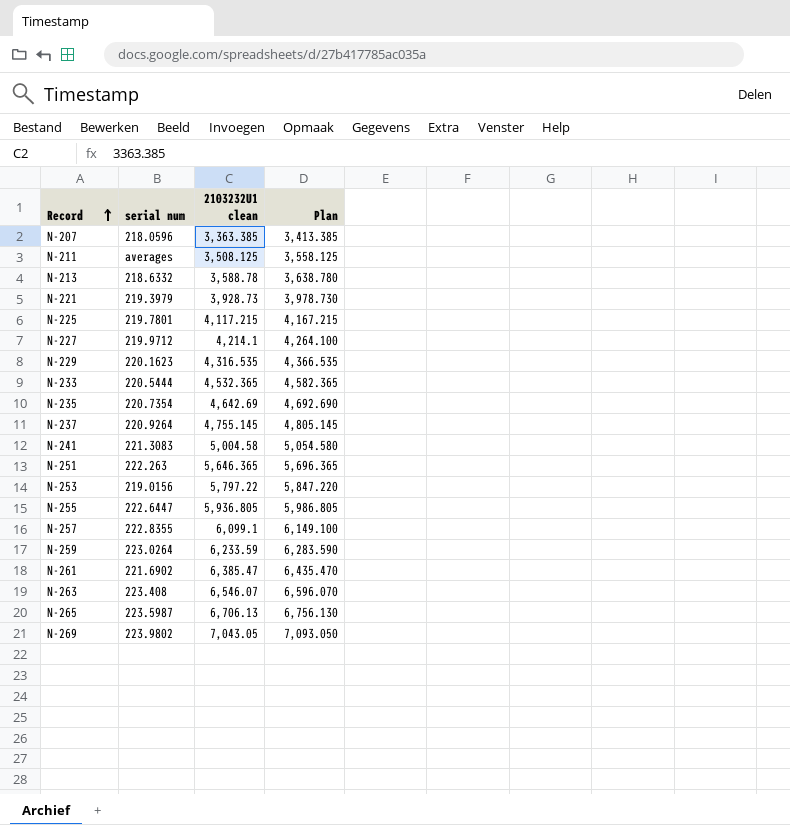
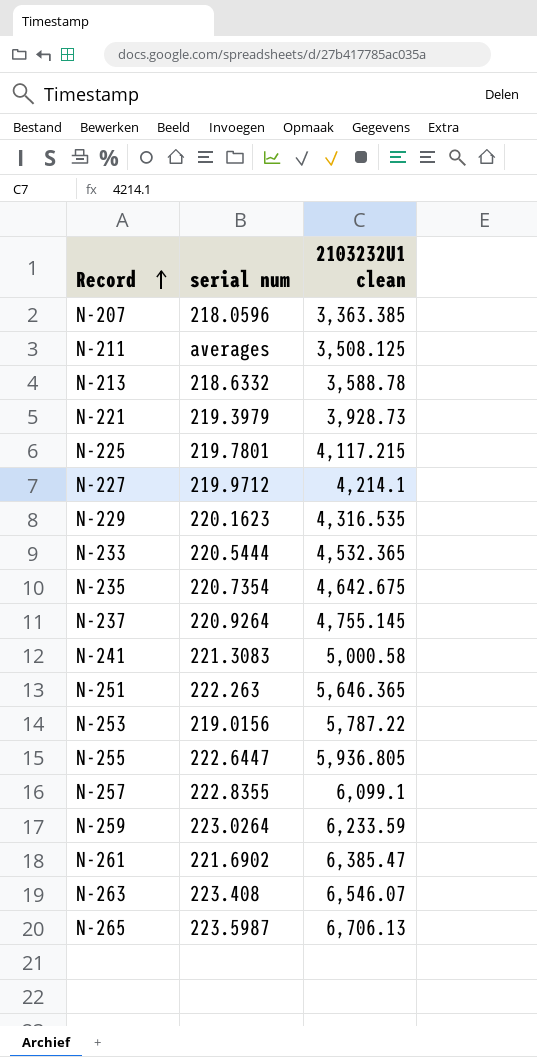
column Plan | formula: [2103232U1 clean] + 50 -> none
row N-269: 223.9802 | 7,043.05 | 7,093.050 -> none
N-235 | 2103232U1 clean: 4,642.69 -> 4,642.675
N-241 | 2103232U1 clean: 5,004.58 -> 5,000.58
N-253 | 2103232U1 clean: 5,797.22 -> 5,787.22

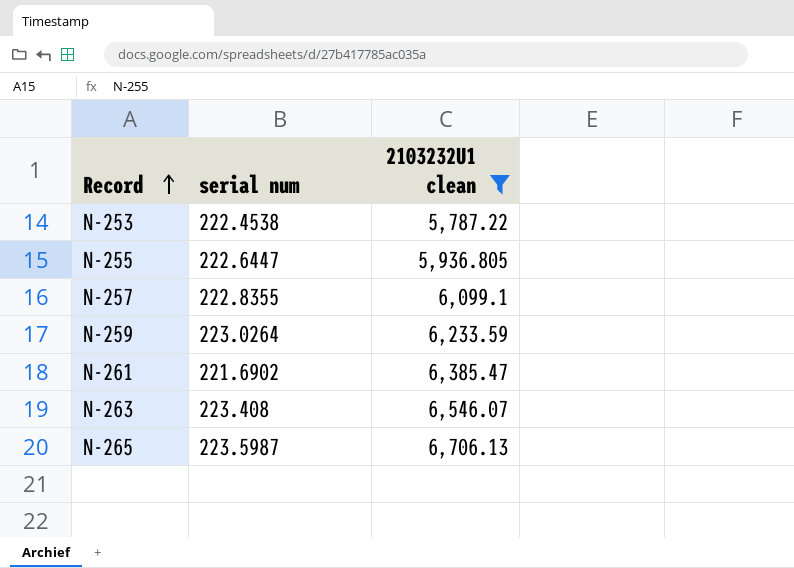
filter: none -> 2103232U1 clean >= 5,787.22
N-253 | serial num: 219.0156 -> 222.4538

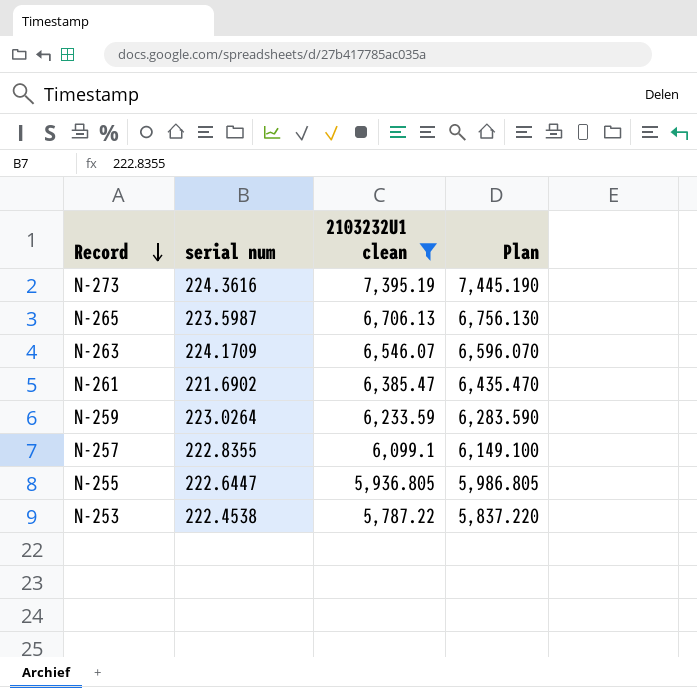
row order: Record ascending -> Record descending
column Plan | formula: none -> [2103232U1 clean] + 50
row N-273: none -> 224.3616 | 7,395.19 | 7,445.190
N-263 | serial num: 223.408 -> 224.1709

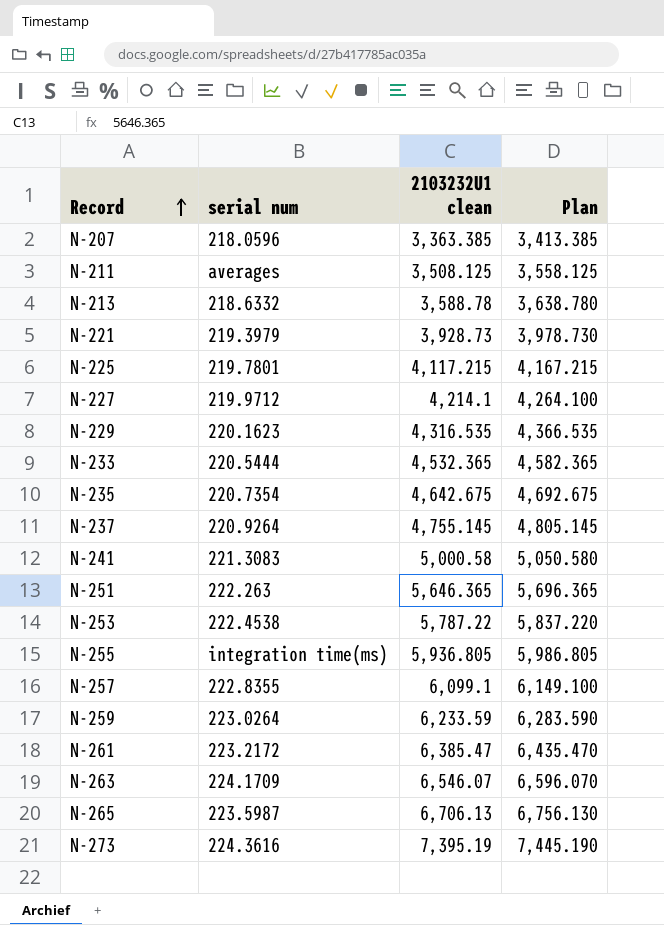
filter: 2103232U1 clean >= 5,787.22 -> none
row order: Record descending -> Record ascending
N-255 | serial num: 222.6447 -> integration time(ms)
N-261 | serial num: 221.6902 -> 223.2172

